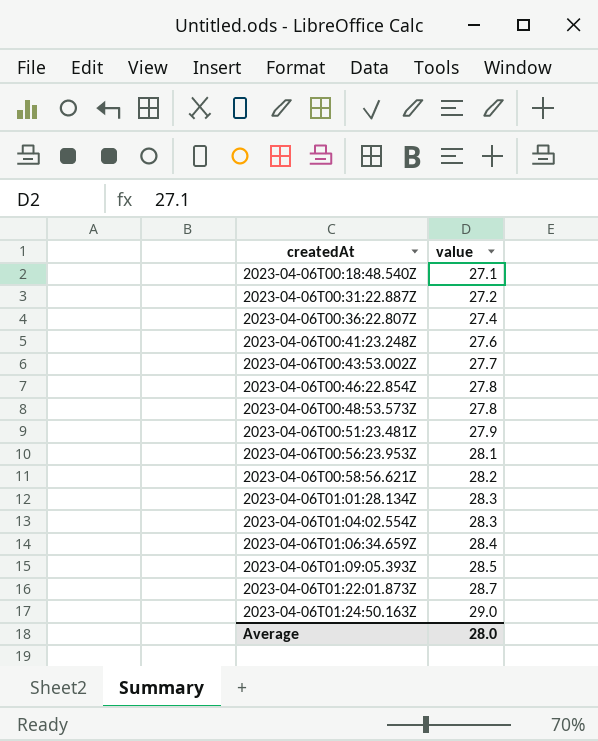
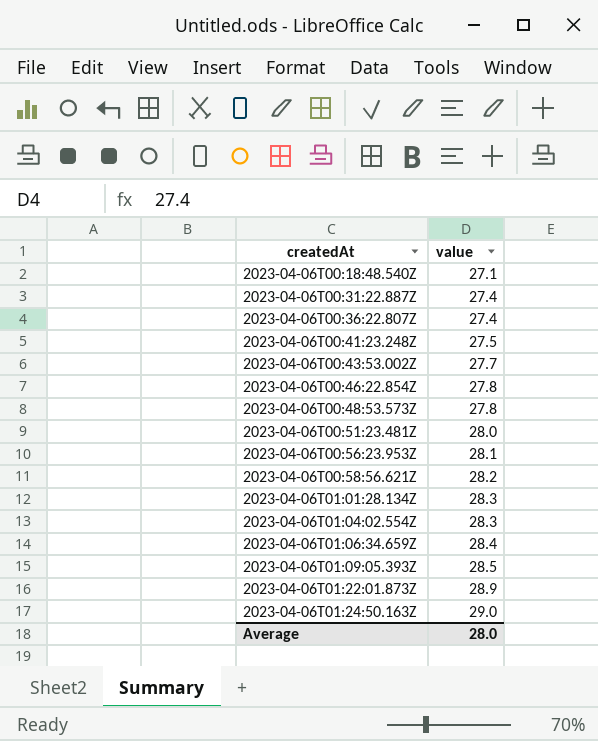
2023-04-06T00:31:22.887Z | value: 27.2 -> 27.4
2023-04-06T00:41:23.248Z | value: 27.6 -> 27.5
2023-04-06T00:51:23.481Z | value: 27.9 -> 28.0
2023-04-06T01:22:01.873Z | value: 28.7 -> 28.9

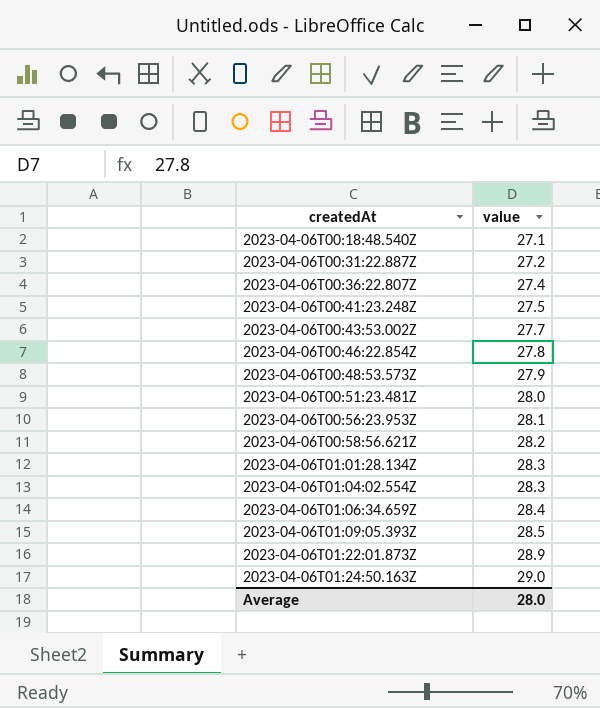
2023-04-06T00:31:22.887Z | value: 27.4 -> 27.2
2023-04-06T00:48:53.573Z | value: 27.8 -> 27.9

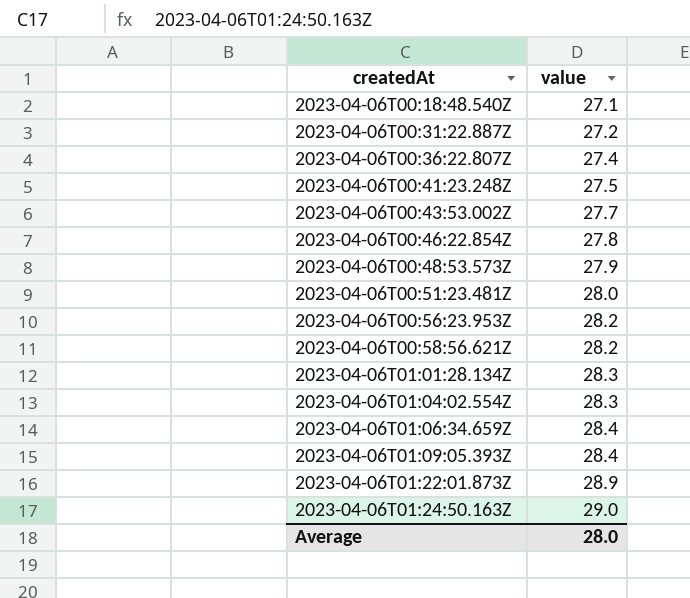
2023-04-06T00:56:23.953Z | value: 28.1 -> 28.2
2023-04-06T01:09:05.393Z | value: 28.5 -> 28.4

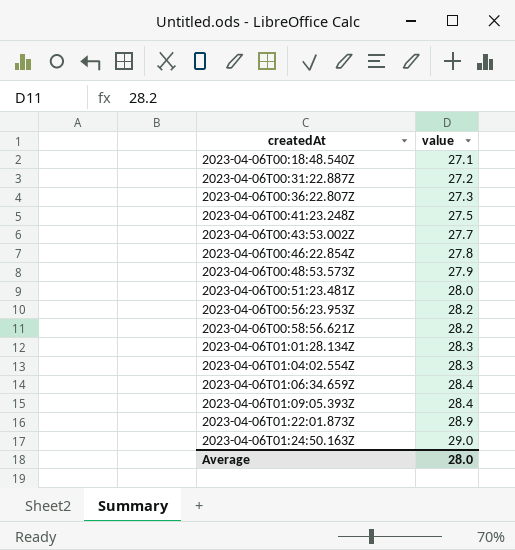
2023-04-06T00:36:22.807Z | value: 27.4 -> 27.3

